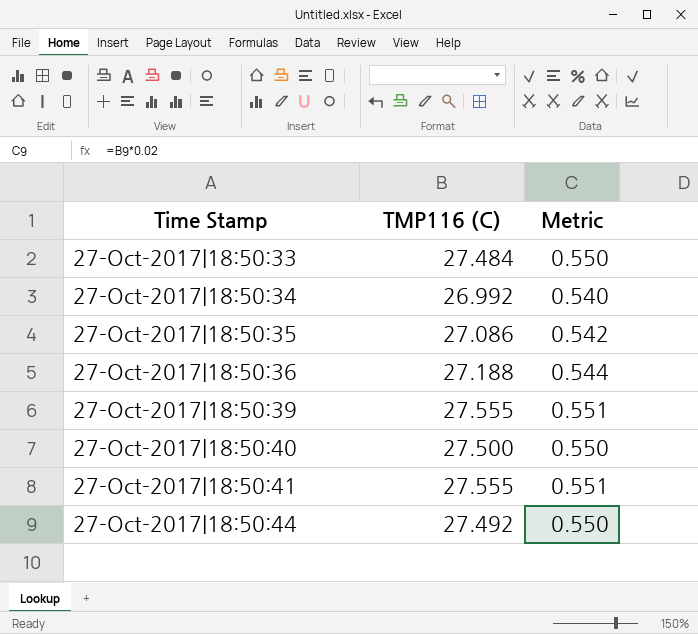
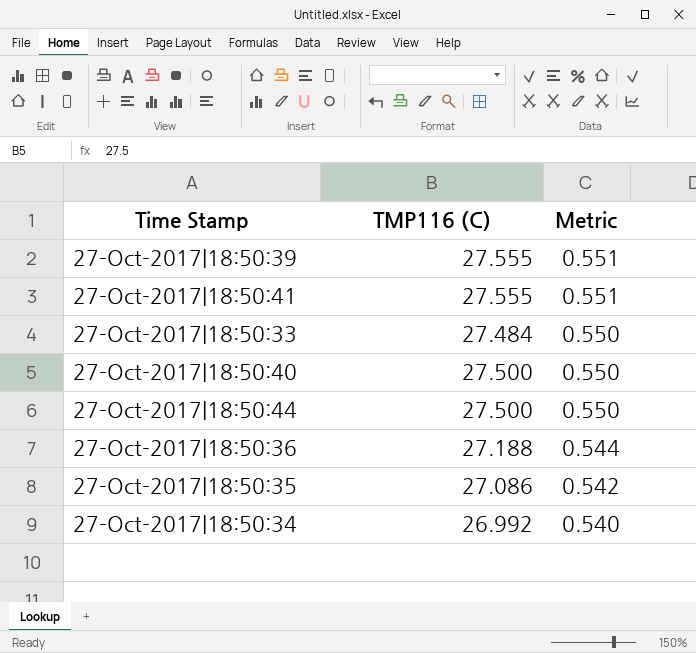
row order: Time Stamp ascending -> Metric descending
27-Oct-2017|18:50:44 | TMP116 (C): 27.492 -> 27.500

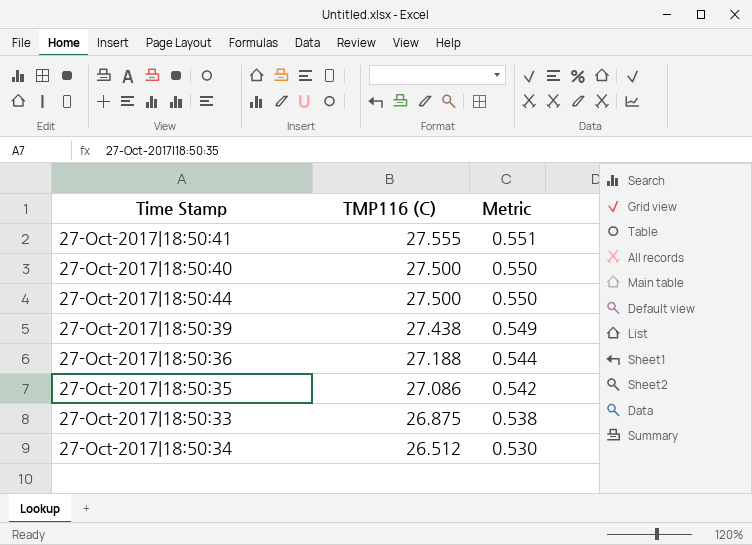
row order: Metric descending -> TMP116 (C) descending
27-Oct-2017|18:50:39 | TMP116 (C): 27.555 -> 27.438
27-Oct-2017|18:50:39 | Metric: 0.551 -> 0.549
27-Oct-2017|18:50:33 | TMP116 (C): 27.484 -> 26.875
27-Oct-2017|18:50:33 | Metric: 0.550 -> 0.538
27-Oct-2017|18:50:34 | TMP116 (C): 26.992 -> 26.512
27-Oct-2017|18:50:34 | Metric: 0.540 -> 0.530

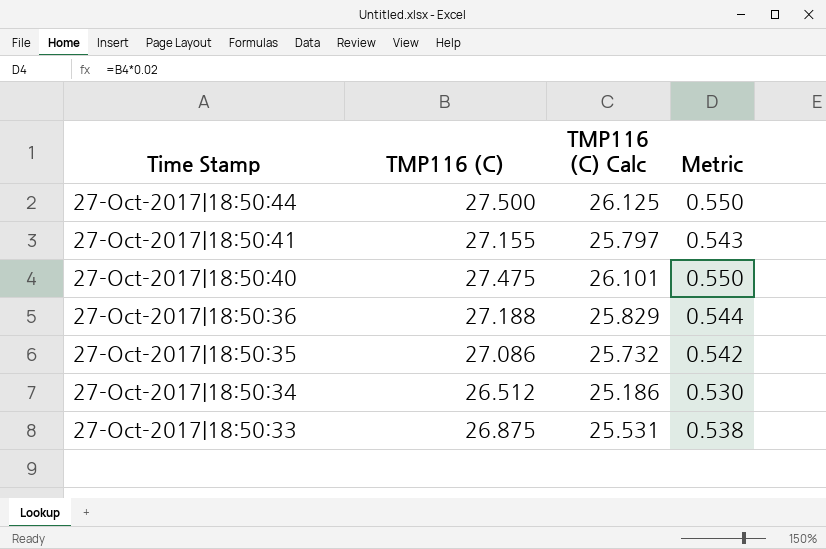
row order: TMP116 (C) descending -> Time Stamp descending
column TMP116 (C) Calc | formula: none -> [TMP116 (C)] * 0.95
row 27-Oct-2017|18:50:39: 27.438 | 0.549 -> none
27-Oct-2017|18:50:41 | TMP116 (C): 27.555 -> 27.155
27-Oct-2017|18:50:41 | Metric: 0.551 -> 0.543
27-Oct-2017|18:50:40 | TMP116 (C): 27.500 -> 27.475

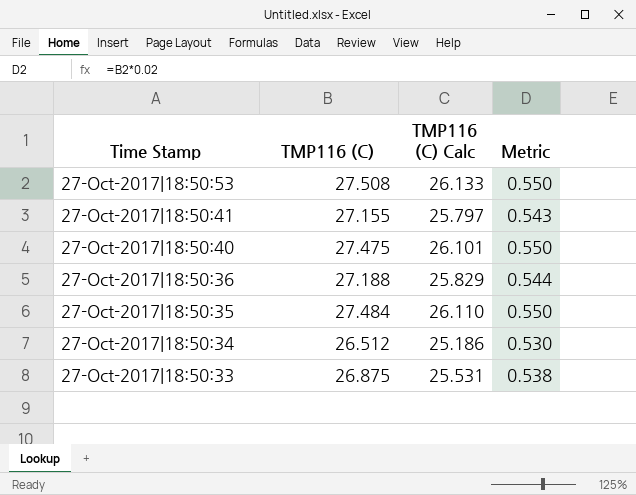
row 27-Oct-2017|18:50:44: 27.500 | 26.125 | 0.550 -> none
row 27-Oct-2017|18:50:53: none -> 27.508 | 26.133 | 0.550
27-Oct-2017|18:50:35 | TMP116 (C): 27.086 -> 27.484
27-Oct-2017|18:50:35 | TMP116 (C) Calc: 25.732 -> 26.110
27-Oct-2017|18:50:35 | Metric: 0.542 -> 0.550

